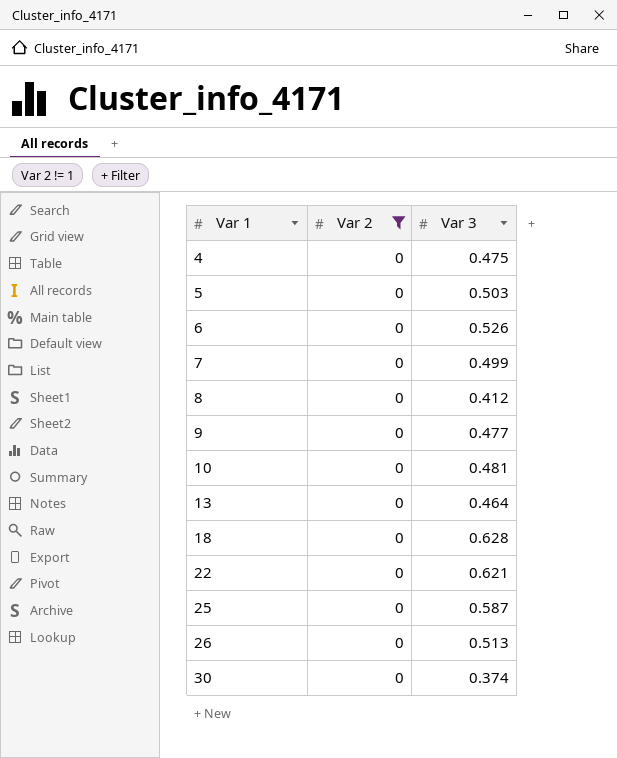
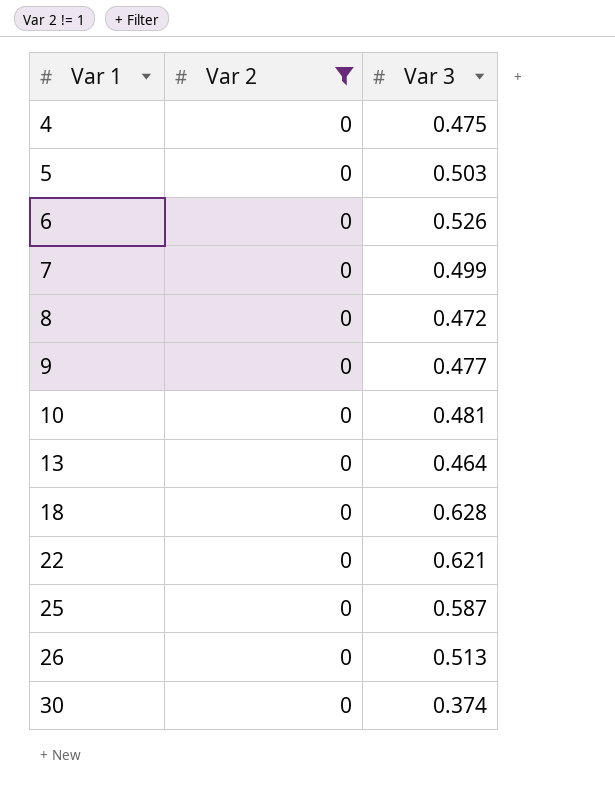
8 | Var 3: 0.412 -> 0.472

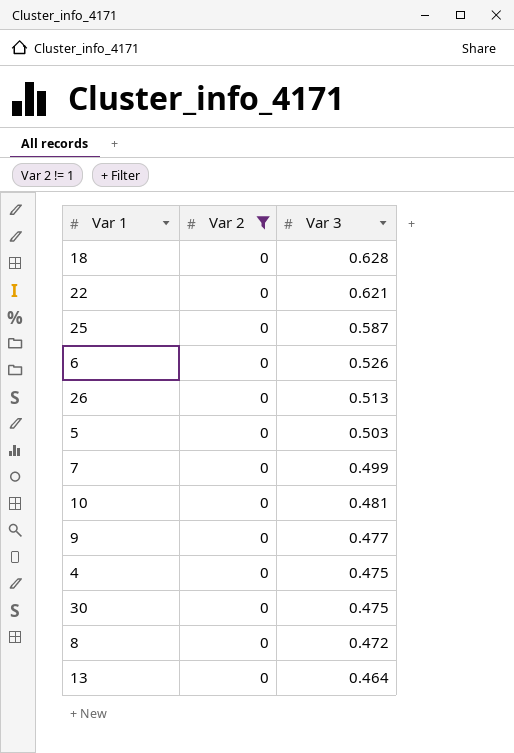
row order: Var 1 ascending -> Var 3 descending
30 | Var 3: 0.374 -> 0.475

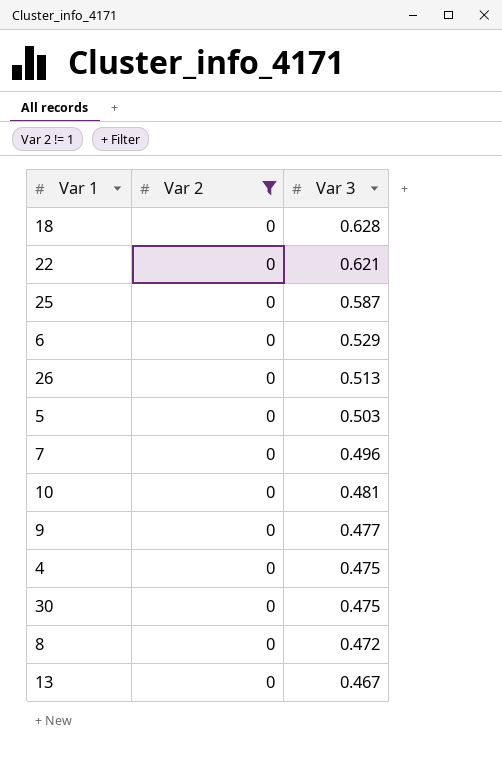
6 | Var 3: 0.526 -> 0.529
7 | Var 3: 0.499 -> 0.496
13 | Var 3: 0.464 -> 0.467

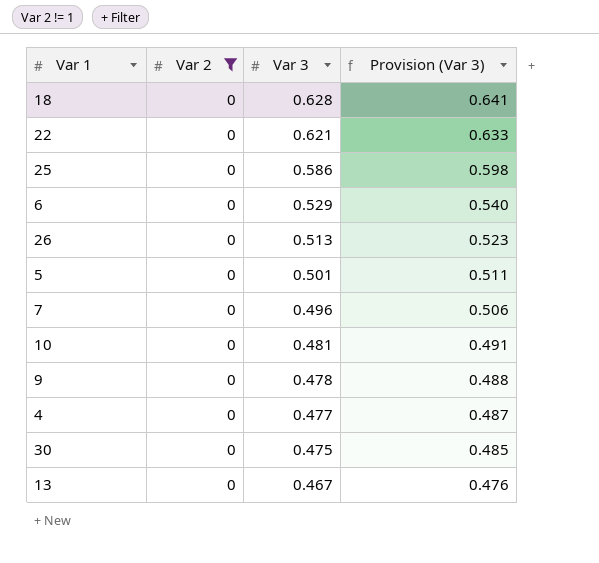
column Provision (Var 3) | formula: none -> [Var 3] * 1.02
row 8: 0 | 0.472 -> none
25 | Var 3: 0.587 -> 0.586
5 | Var 3: 0.503 -> 0.501
9 | Var 3: 0.477 -> 0.478
4 | Var 3: 0.475 -> 0.477

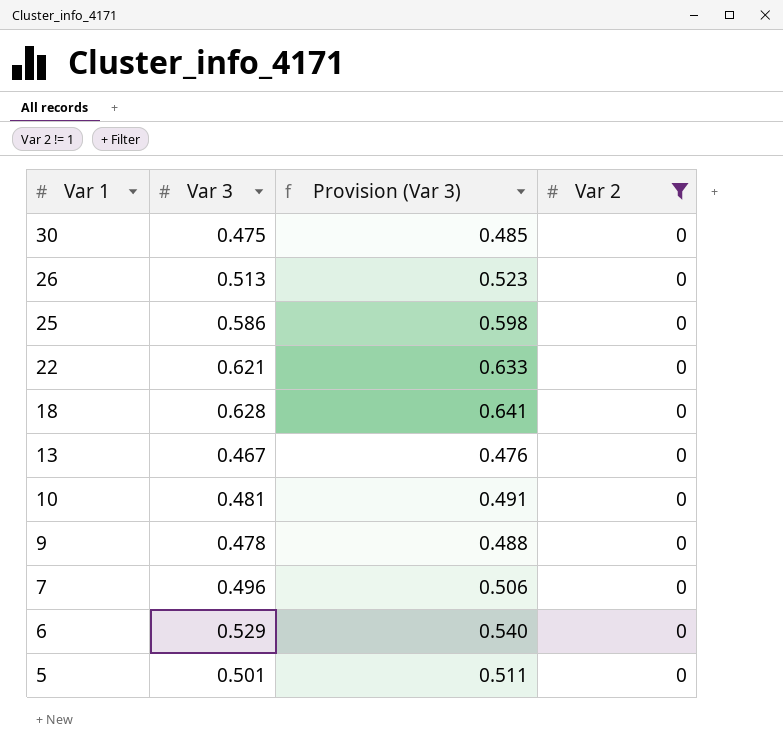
row order: Var 3 descending -> Var 1 descending
column Var 2 | position: 2 -> 4
row 4: 0 | 0.477 | 0.487 -> none

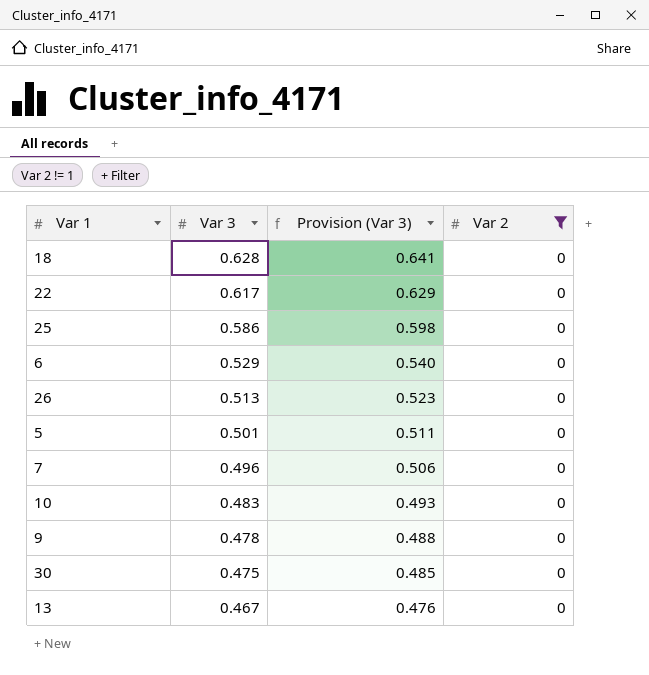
row order: Var 1 descending -> Var 3 descending
22 | Var 3: 0.621 -> 0.617
22 | Provision (Var 3): 0.633 -> 0.629
10 | Var 3: 0.481 -> 0.483
10 | Provision (Var 3): 0.491 -> 0.493

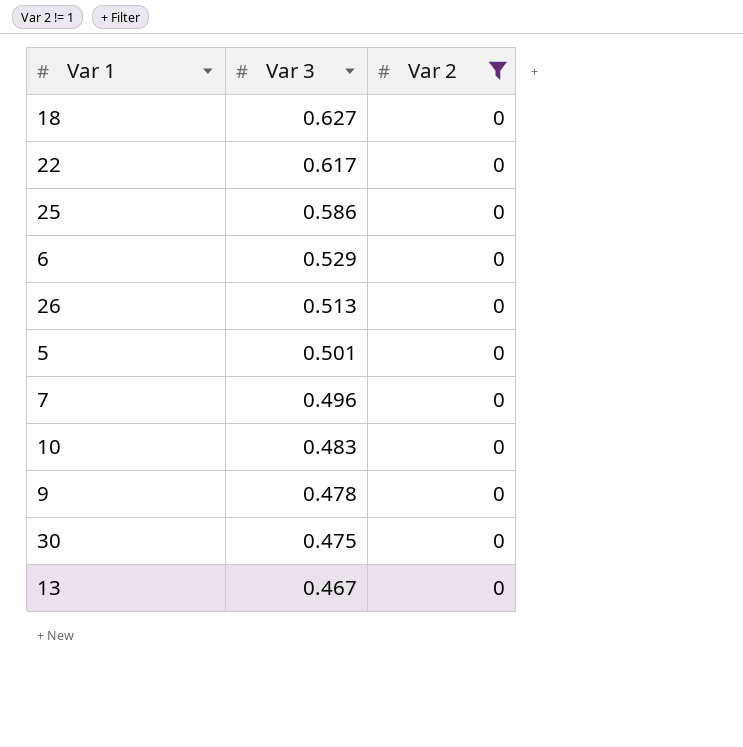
column Provision (Var 3) | formula: [Var 3] * 1.02 -> none
18 | Var 3: 0.628 -> 0.627

